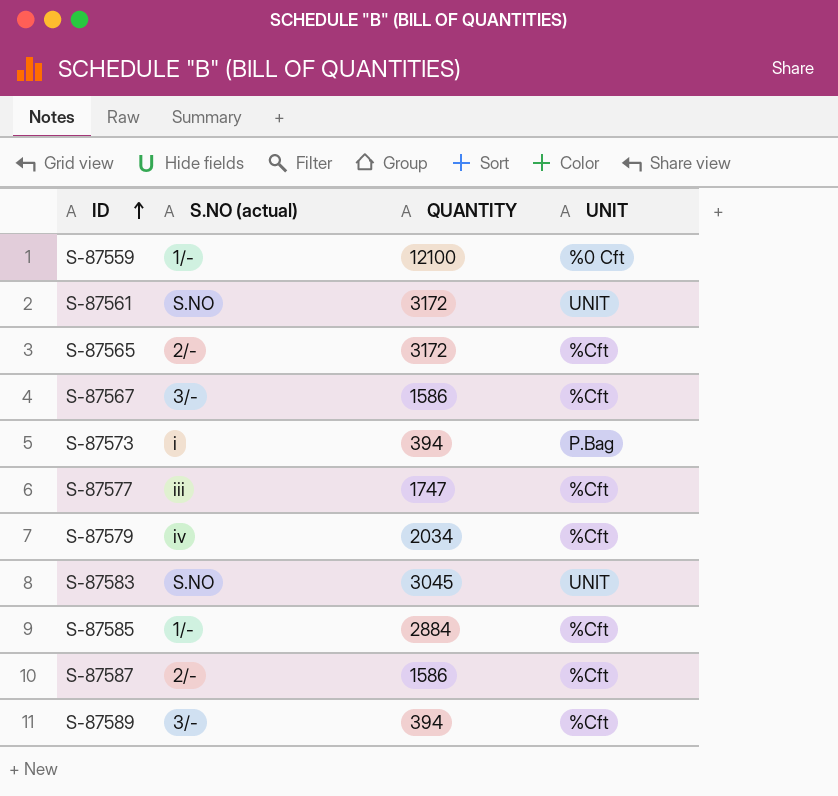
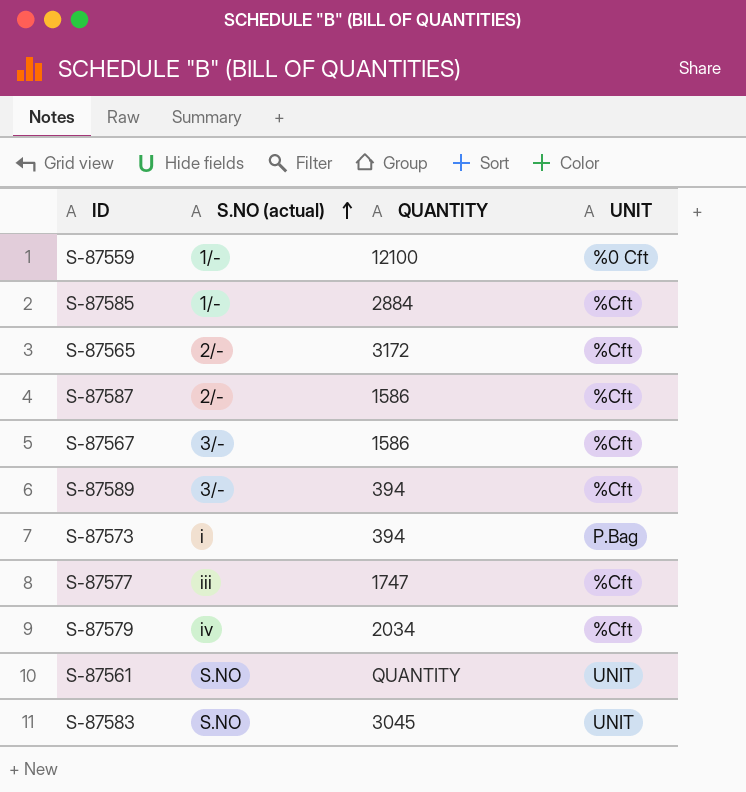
row order: ID ascending -> S.NO (actual) ascending
S-87561 | QUANTITY: 3172 -> QUANTITY

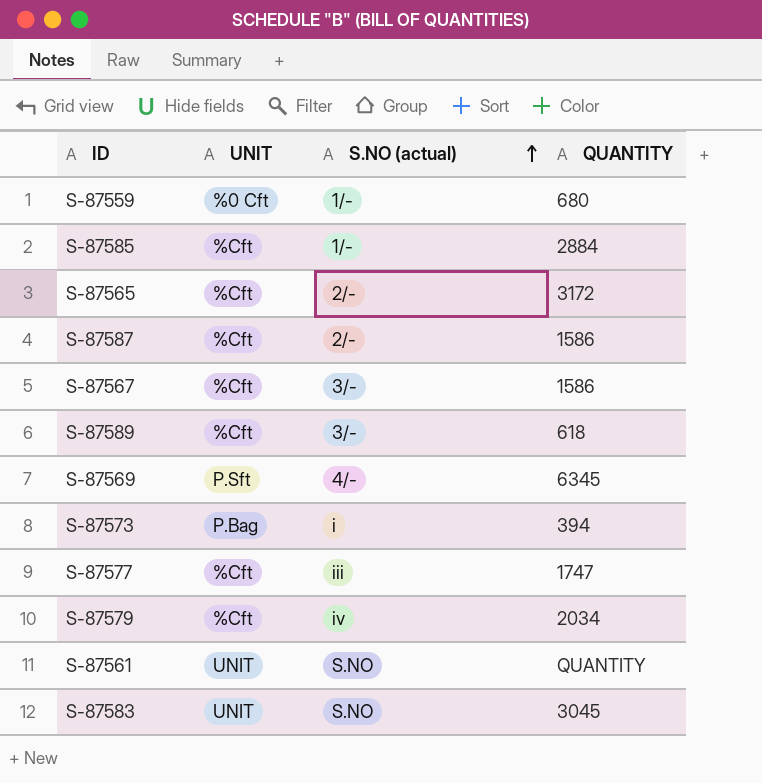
column UNIT | position: 4 -> 2
S-87559 | QUANTITY: 12100 -> 680
S-87589 | QUANTITY: 394 -> 618
row S-87569: none -> P.Sft | 4/- | 6345

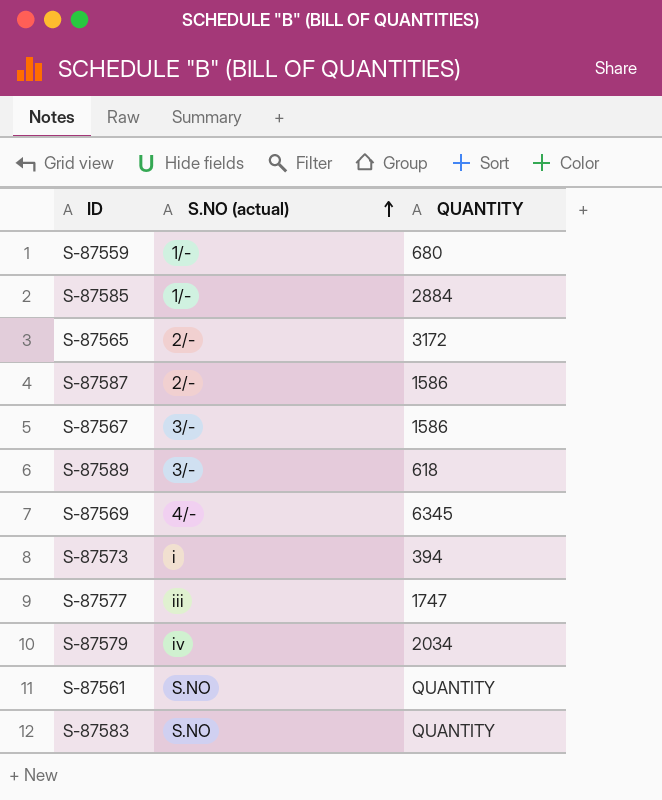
column UNIT | position: 2 -> none
S-87583 | QUANTITY: 3045 -> QUANTITY

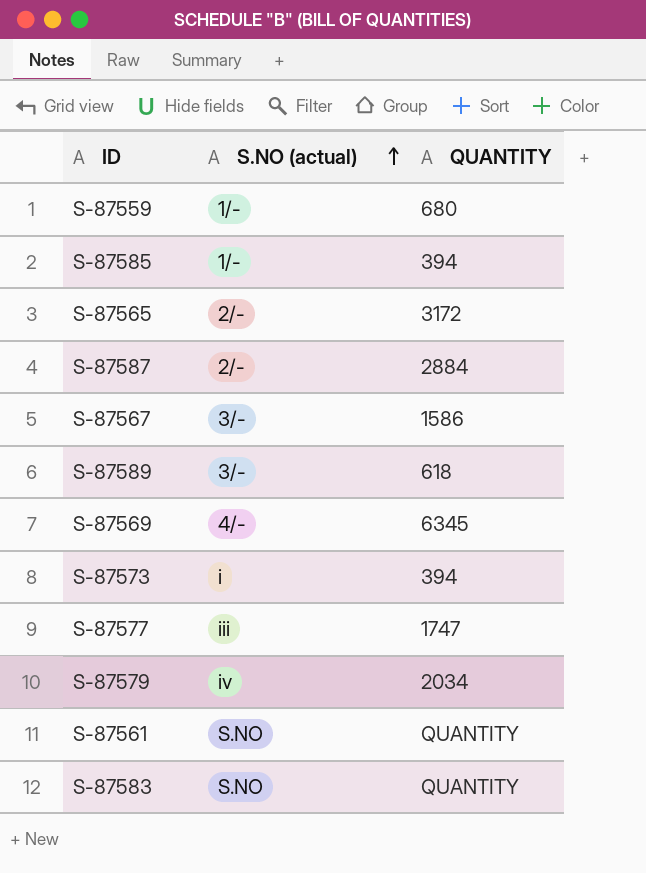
S-87585 | QUANTITY: 2884 -> 394
S-87587 | QUANTITY: 1586 -> 2884

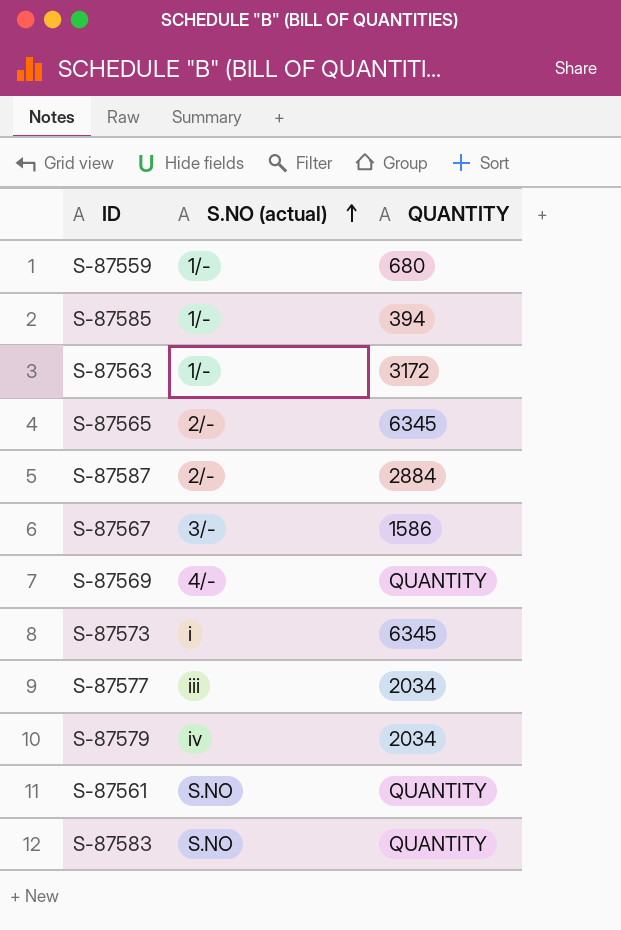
row S-87589: 3/- | 618 -> none
row S-87563: none -> 1/- | 3172
S-87565 | QUANTITY: 3172 -> 6345
S-87569 | QUANTITY: 6345 -> QUANTITY
S-87573 | QUANTITY: 394 -> 6345
S-87577 | QUANTITY: 1747 -> 2034

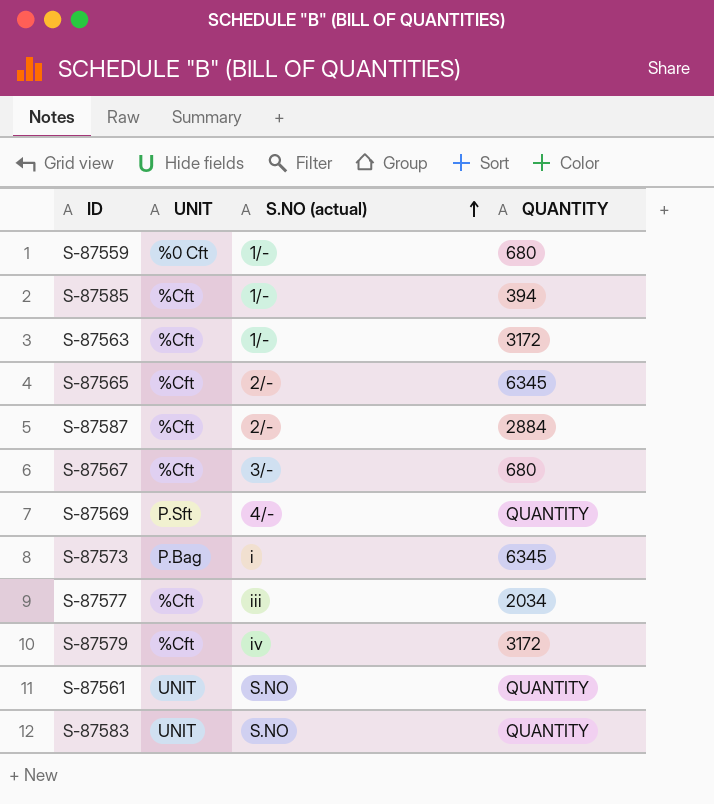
column UNIT | position: none -> 2
S-87567 | QUANTITY: 1586 -> 680
S-87579 | QUANTITY: 2034 -> 3172

